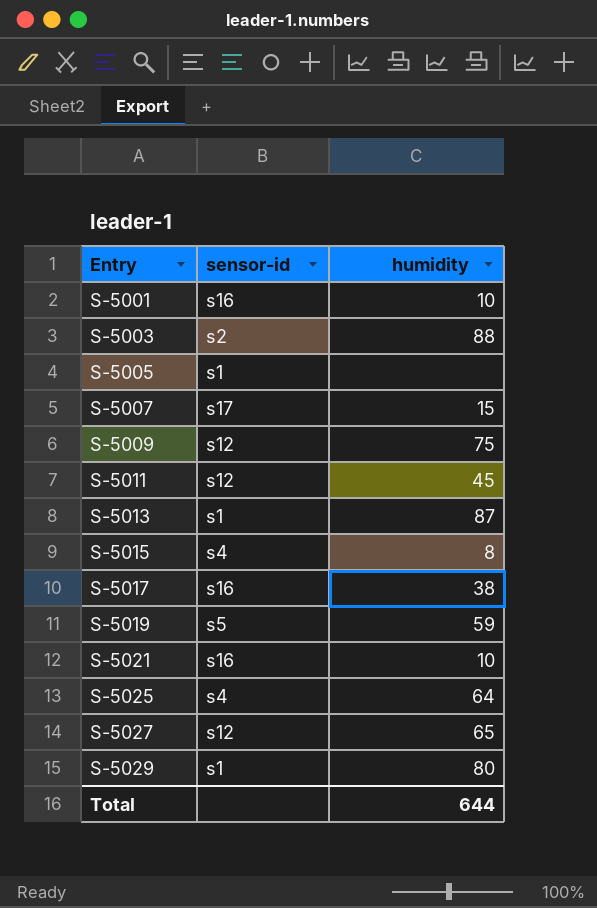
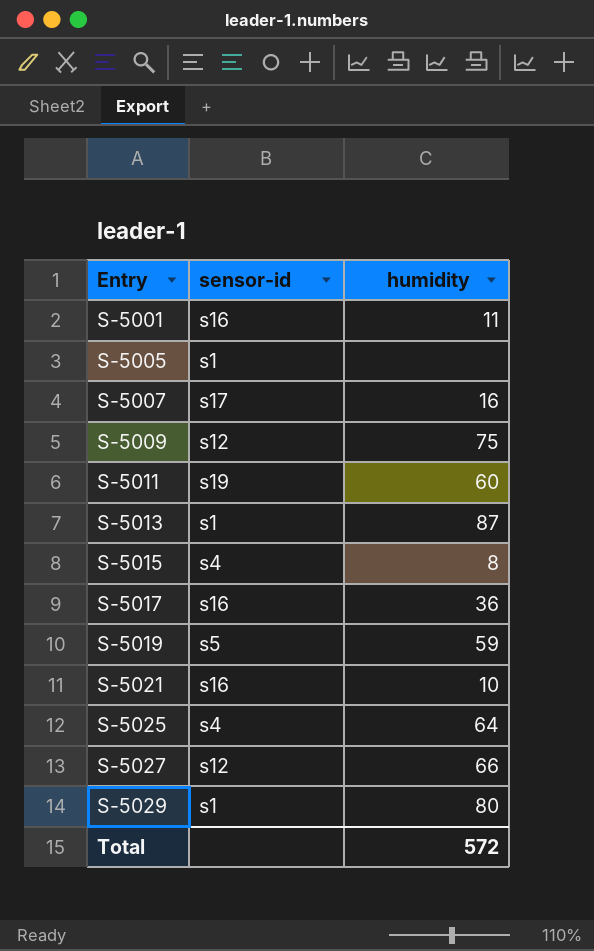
row S-5003: s2 | 88 -> none
S-5001 | humidity: 10 -> 11
S-5007 | humidity: 15 -> 16
S-5011 | sensor-id: s12 -> s19
S-5011 | humidity: 45 -> 60
S-5017 | humidity: 38 -> 36
S-5027 | humidity: 65 -> 66
Total | humidity: 644 -> 572

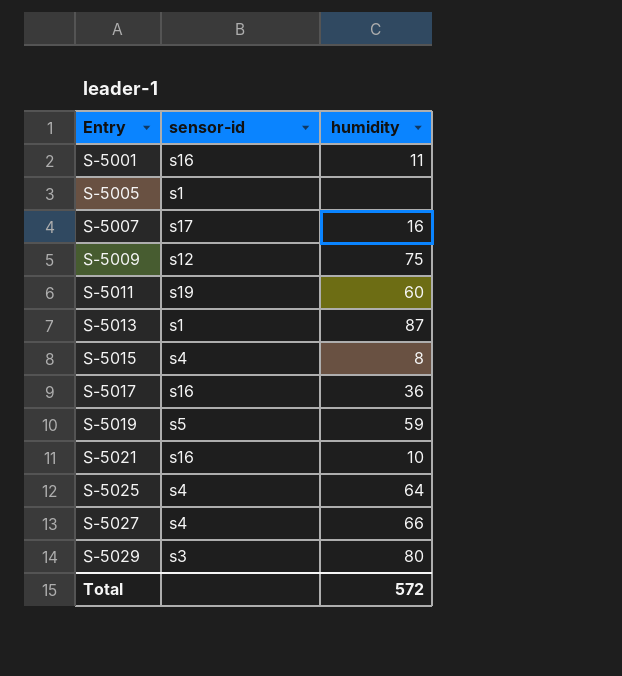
S-5027 | sensor-id: s12 -> s4
S-5029 | sensor-id: s1 -> s3

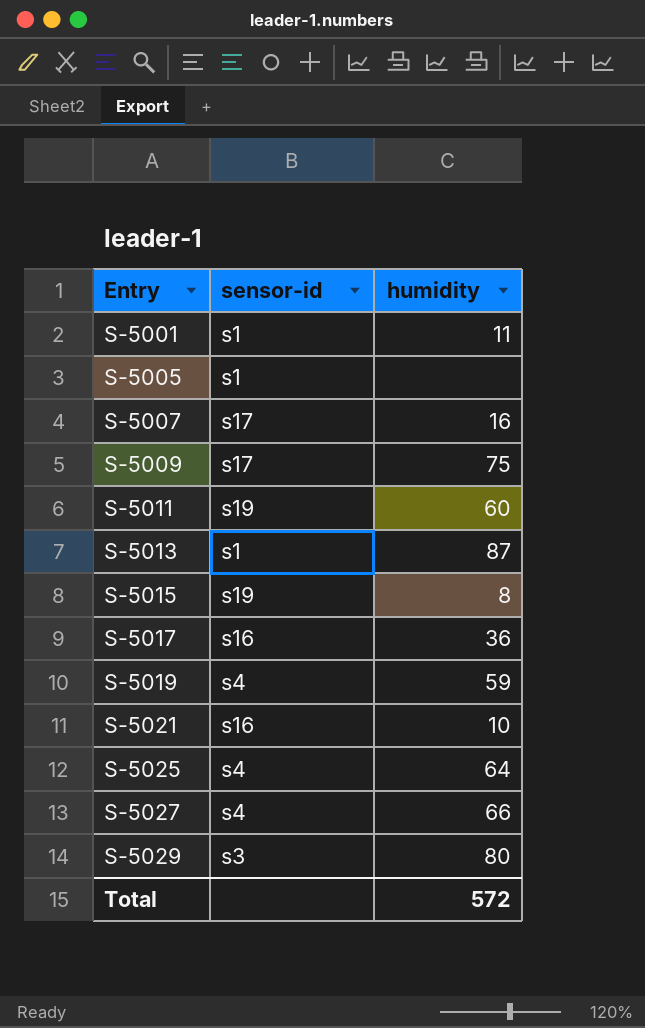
S-5001 | sensor-id: s16 -> s1
S-5009 | sensor-id: s12 -> s17
S-5015 | sensor-id: s4 -> s19
S-5019 | sensor-id: s5 -> s4

